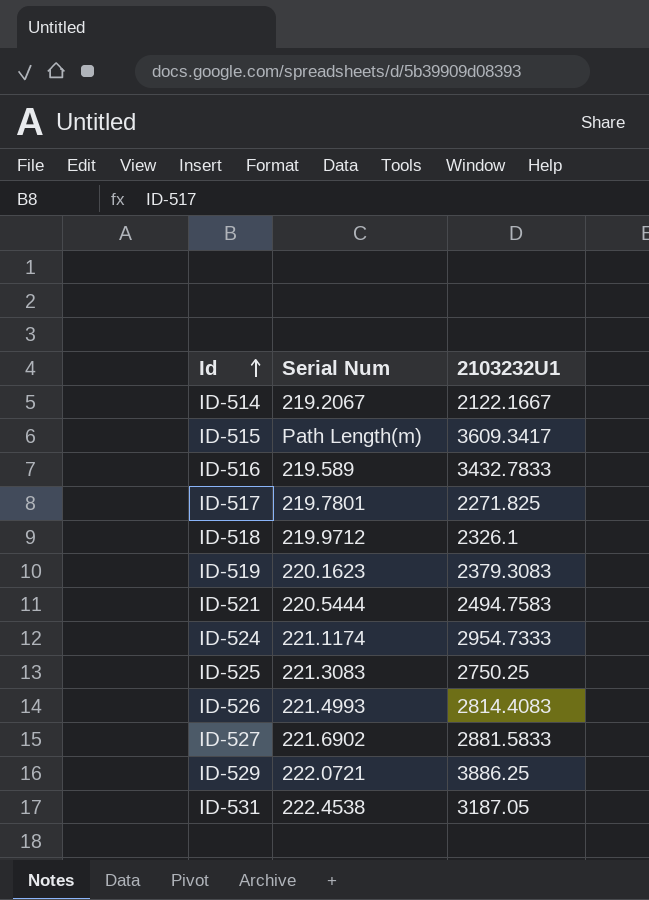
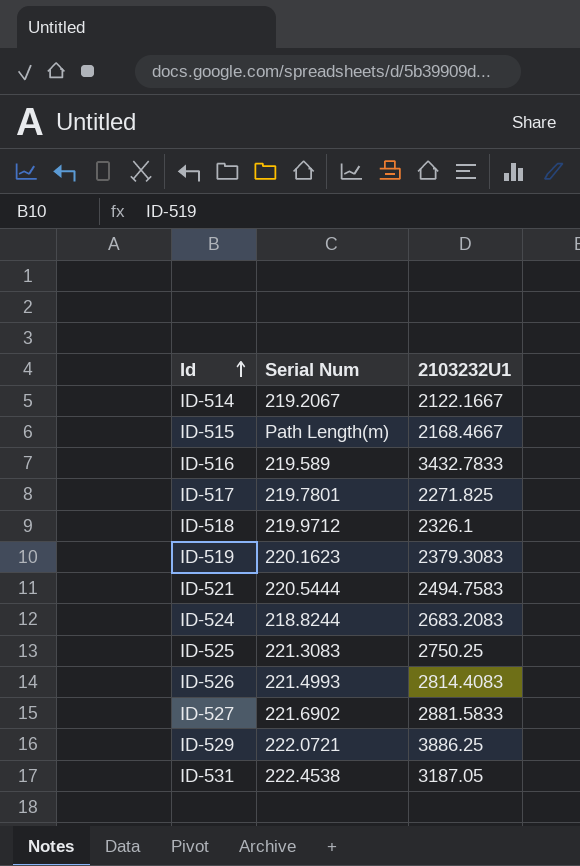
ID-515 | 2103232U1: 3609.3417 -> 2168.4667
ID-524 | Serial Num: 221.1174 -> 218.8244
ID-524 | 2103232U1: 2954.7333 -> 2683.2083

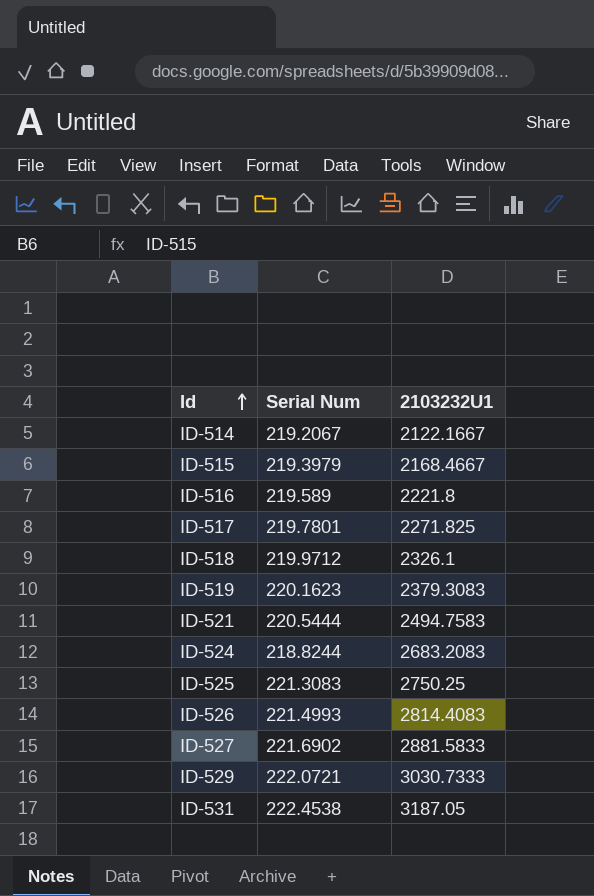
ID-515 | Serial Num: Path Length(m) -> 219.3979
ID-516 | 2103232U1: 3432.7833 -> 2221.8
ID-529 | 2103232U1: 3886.25 -> 3030.7333

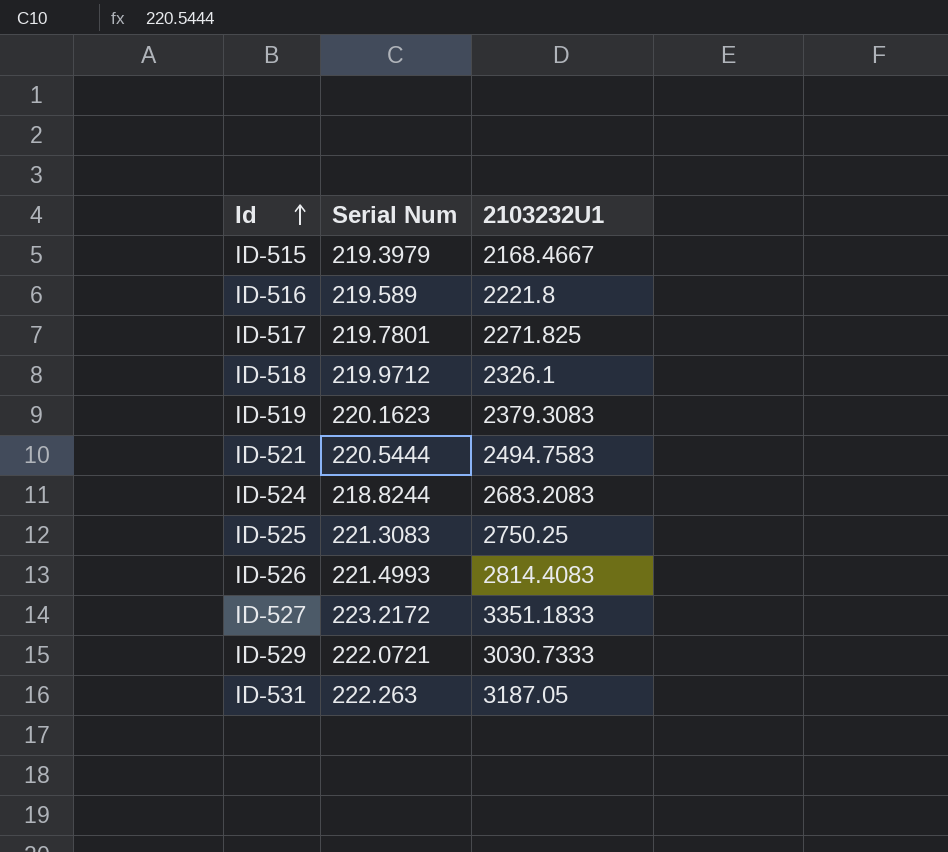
row ID-514: 219.2067 | 2122.1667 -> none
ID-527 | Serial Num: 221.6902 -> 223.2172
ID-527 | 2103232U1: 2881.5833 -> 3351.1833
ID-531 | Serial Num: 222.4538 -> 222.263

